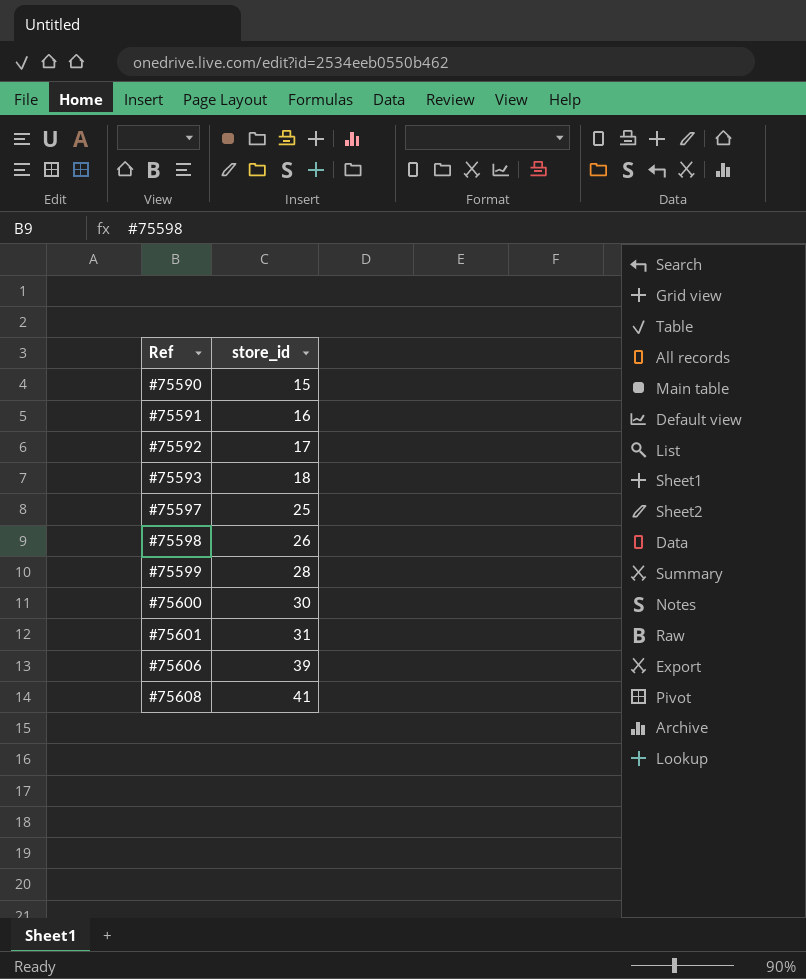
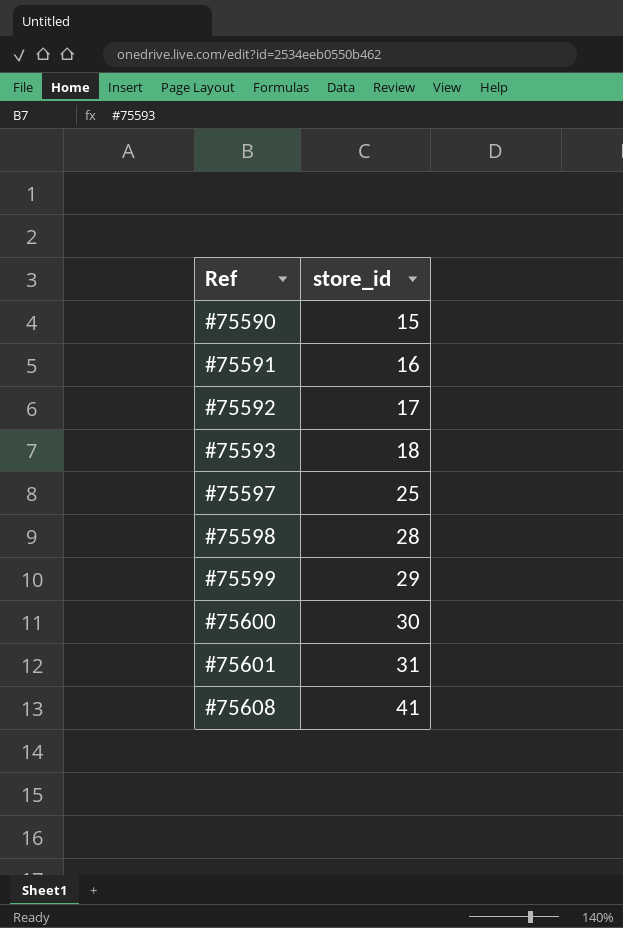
row #75606: 39 -> none
#75598 | store_id: 26 -> 28
#75599 | store_id: 28 -> 29

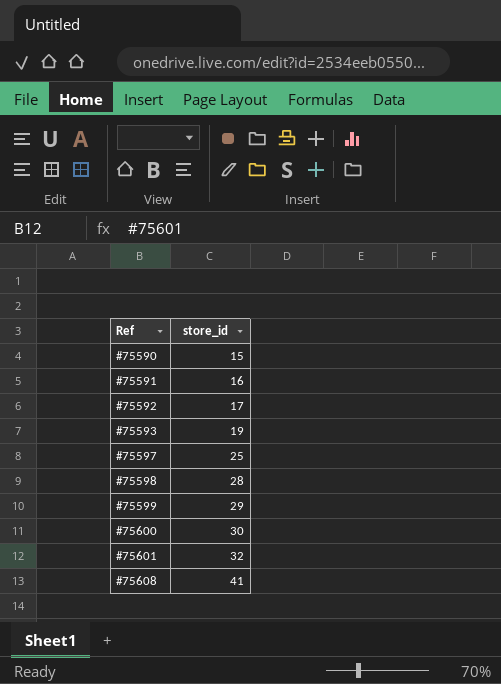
#75593 | store_id: 18 -> 19
#75601 | store_id: 31 -> 32

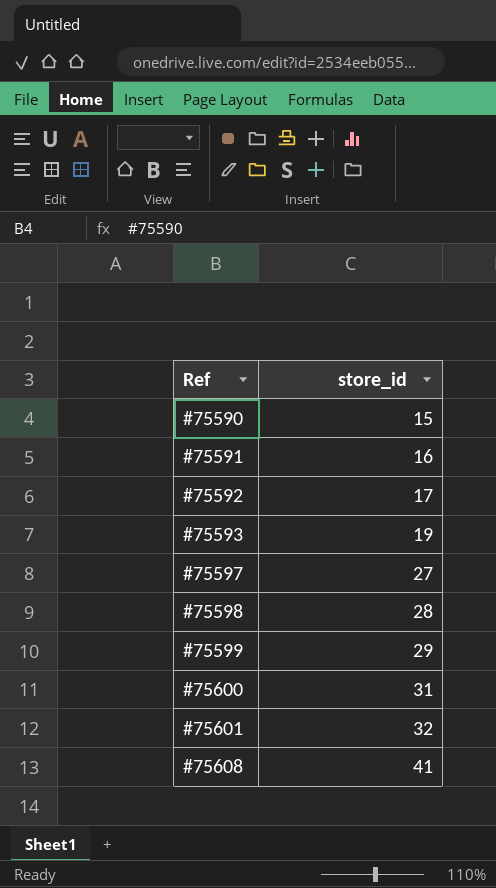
#75597 | store_id: 25 -> 27
#75600 | store_id: 30 -> 31

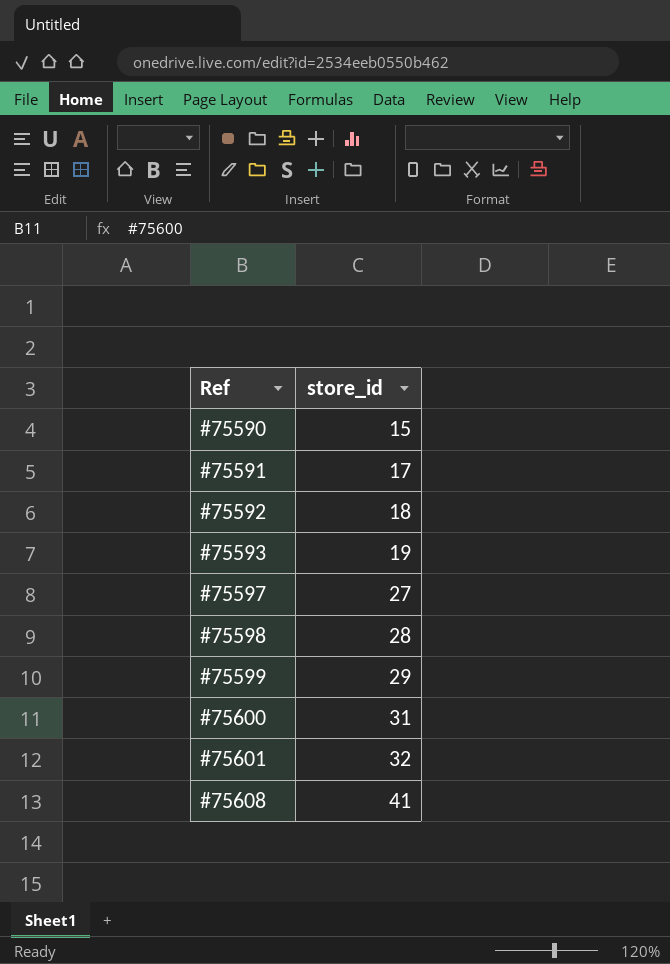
#75591 | store_id: 16 -> 17
#75592 | store_id: 17 -> 18

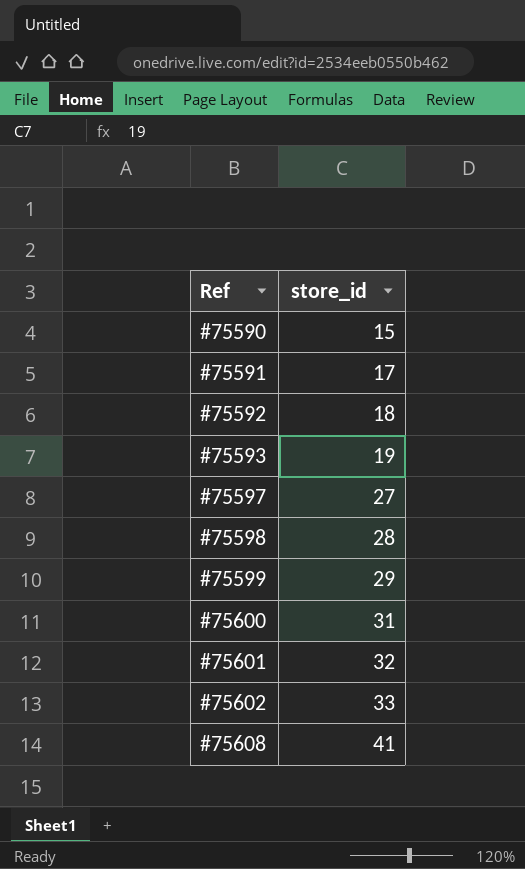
row #75602: none -> 33

